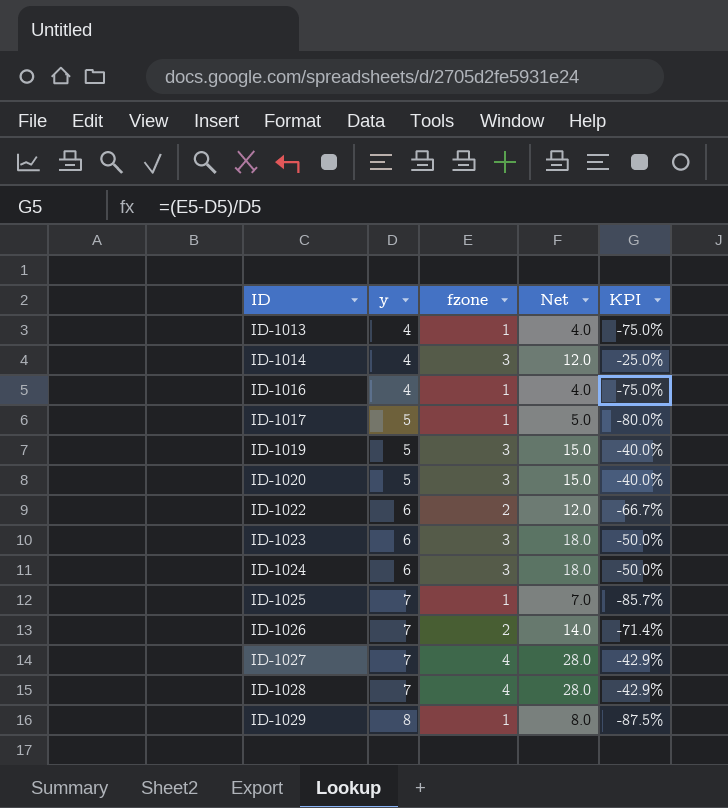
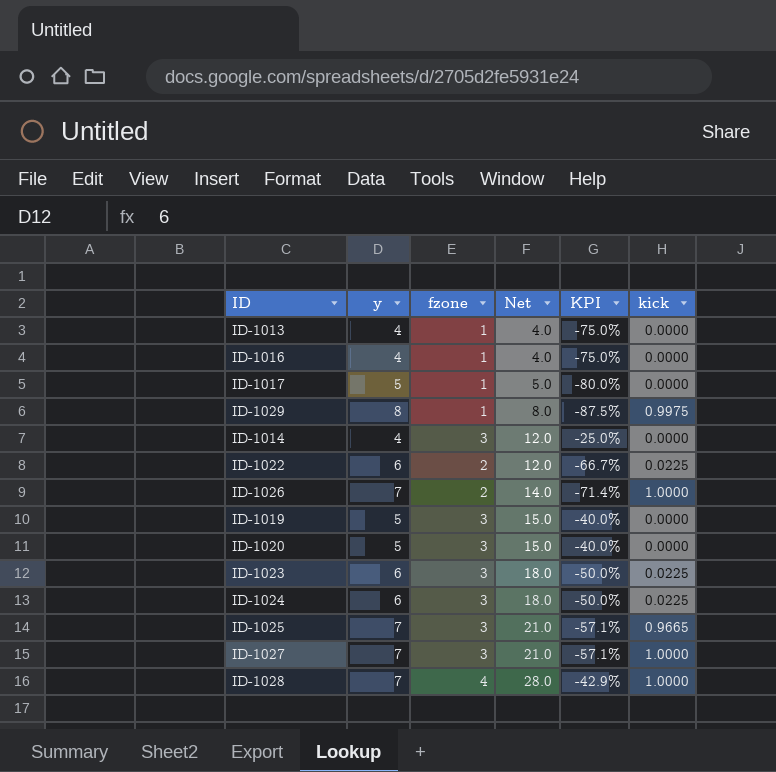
row order: ID ascending -> Net ascending
column kick | position: none -> 6
ID-1025 | fzone: 1 -> 3
ID-1025 | Net: 7.0 -> 21.0
ID-1025 | KPI: -85.7% -> -57.1%
ID-1027 | fzone: 4 -> 3
ID-1027 | Net: 28.0 -> 21.0
ID-1027 | KPI: -42.9% -> -57.1%

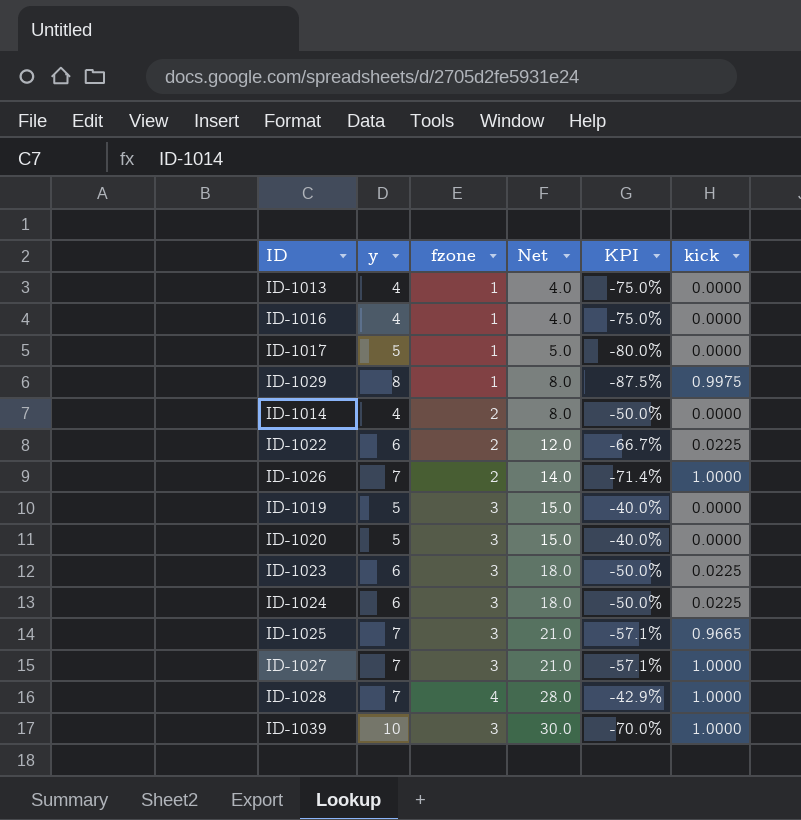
ID-1014 | fzone: 3 -> 2
ID-1014 | Net: 12.0 -> 8.0
ID-1014 | KPI: -25.0% -> -50.0%
row ID-1039: none -> 10 | 3 | 30.0 | -70.0% | 1.0000

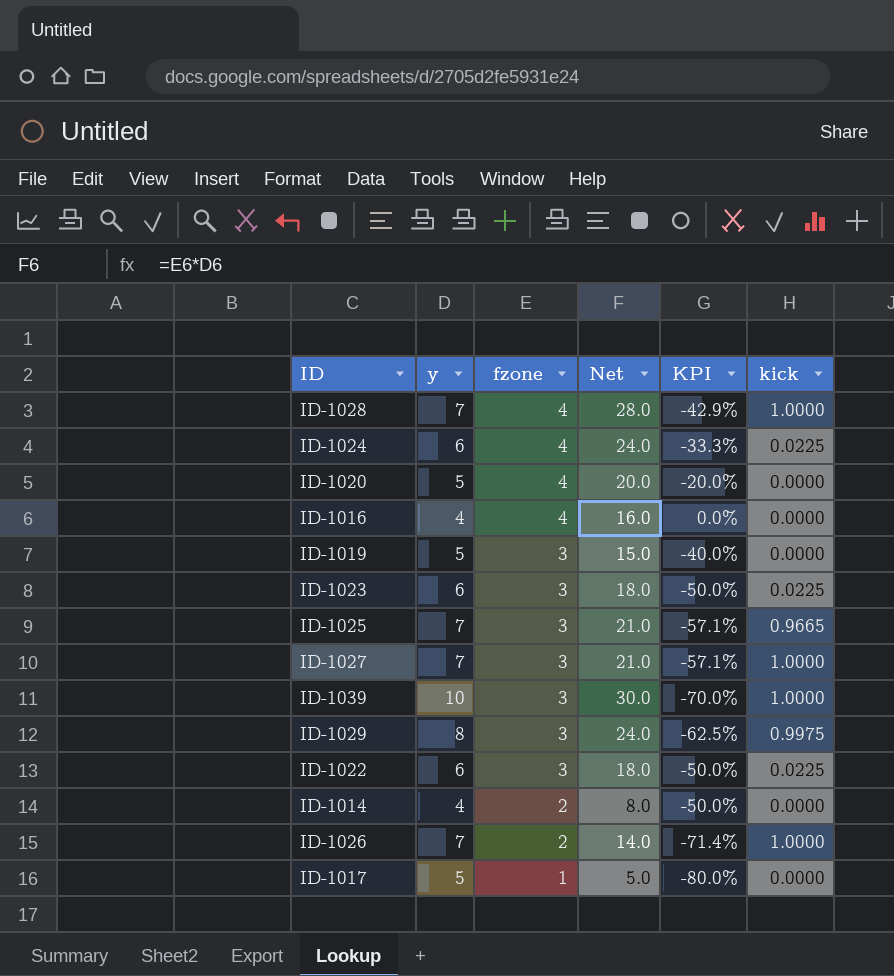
row order: Net ascending -> fzone descending
row ID-1013: 4 | 1 | 4.0 | -75.0% | 0.0000 -> none
ID-1024 | fzone: 3 -> 4
ID-1024 | Net: 18.0 -> 24.0
ID-1024 | KPI: -50.0% -> -33.3%
ID-1020 | fzone: 3 -> 4
ID-1020 | Net: 15.0 -> 20.0
ID-1020 | KPI: -40.0% -> -20.0%
ID-1016 | fzone: 1 -> 4
ID-1016 | Net: 4.0 -> 16.0
ID-1016 | KPI: -75.0% -> 0.0%
ID-1029 | fzone: 1 -> 3
ID-1029 | Net: 8.0 -> 24.0
ID-1029 | KPI: -87.5% -> -62.5%
ID-1022 | fzone: 2 -> 3
ID-1022 | Net: 12.0 -> 18.0
ID-1022 | KPI: -66.7% -> -50.0%

